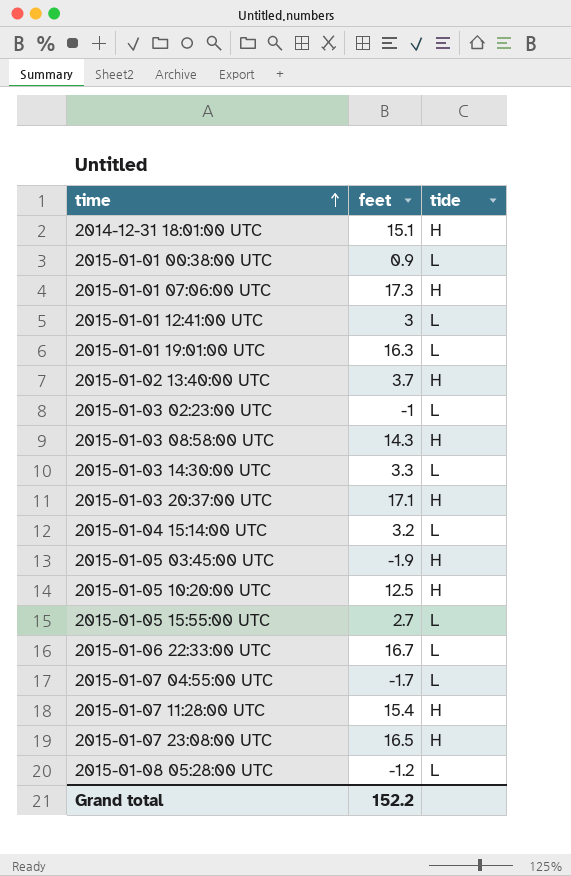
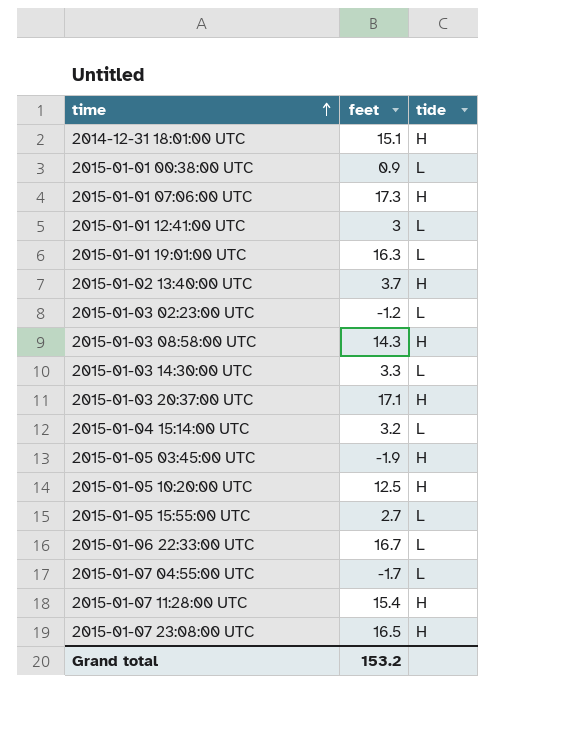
row 2015-01-08 05:28:00 UTC: -1.2 | L -> none
2015-01-03 02:23:00 UTC | feet: -1 -> -1.2
Grand total | feet: 152.2 -> 153.2

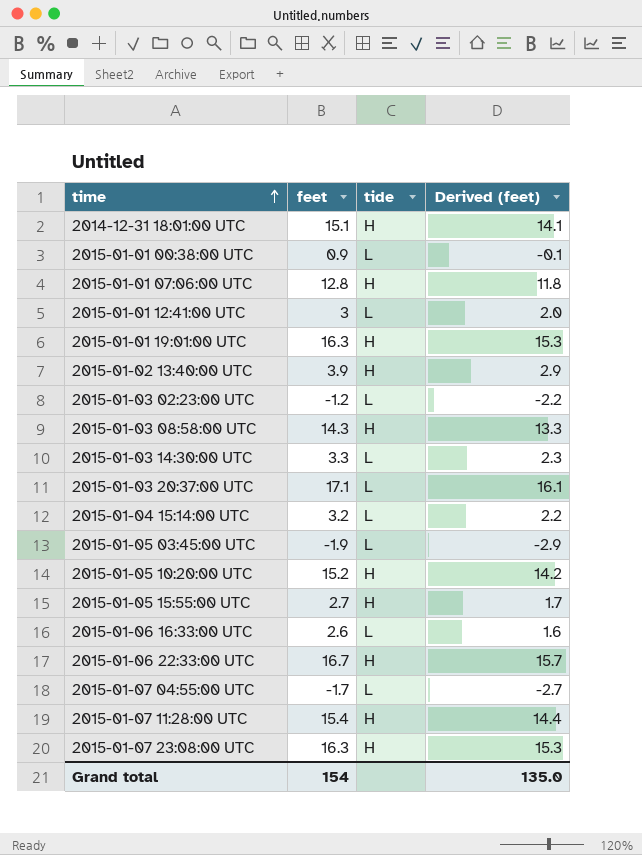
column Derived (feet) | formula: none -> [feet] - 1
2015-01-01 07:06:00 UTC | feet: 17.3 -> 12.8
2015-01-01 19:01:00 UTC | tide: L -> H
2015-01-02 13:40:00 UTC | feet: 3.7 -> 3.9
2015-01-03 20:37:00 UTC | tide: H -> L
2015-01-05 03:45:00 UTC | tide: H -> L
2015-01-05 10:20:00 UTC | feet: 12.5 -> 15.2
2015-01-05 15:55:00 UTC | tide: L -> H
row 2015-01-06 16:33:00 UTC: none -> 2.6 | L | 1.6
2015-01-06 22:33:00 UTC | tide: L -> H
2015-01-07 23:08:00 UTC | feet: 16.5 -> 16.3
Grand total | feet: 153.2 -> 154

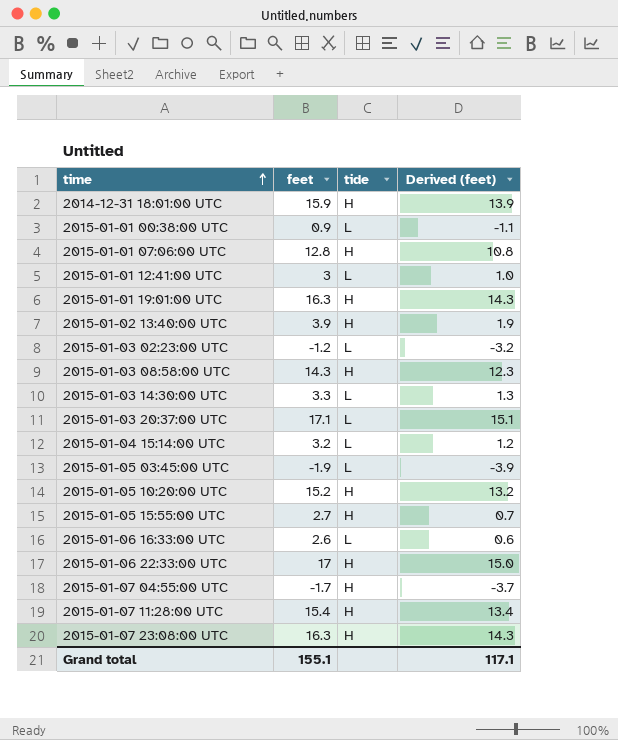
column Derived (feet) | formula: [feet] - 1 -> [feet] - 2
2014-12-31 18:01:00 UTC | feet: 15.1 -> 15.9
2015-01-06 22:33:00 UTC | feet: 16.7 -> 17
2015-01-07 04:55:00 UTC | tide: L -> H
Grand total | feet: 154 -> 155.1
Grand total | Derived (feet): 135.0 -> 117.1

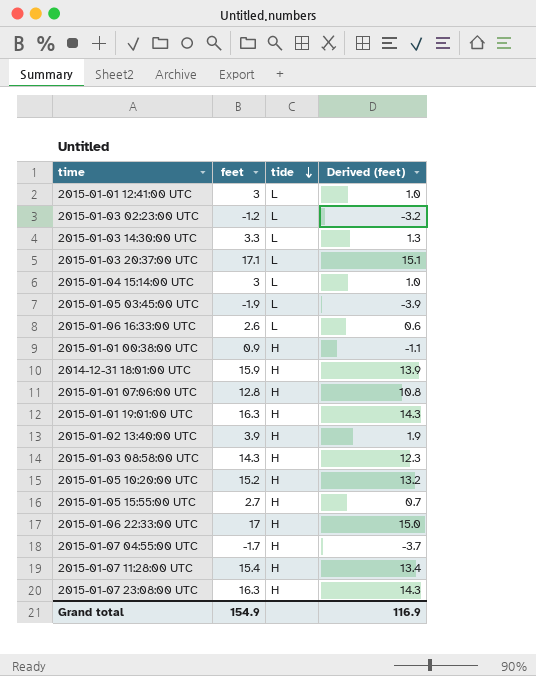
row order: time ascending -> tide descending
2015-01-04 15:14:00 UTC | feet: 3.2 -> 3
2015-01-04 15:14:00 UTC | Derived (feet): 1.2 -> 1.0
2015-01-01 00:38:00 UTC | tide: L -> H
Grand total | feet: 155.1 -> 154.9
Grand total | Derived (feet): 117.1 -> 116.9

